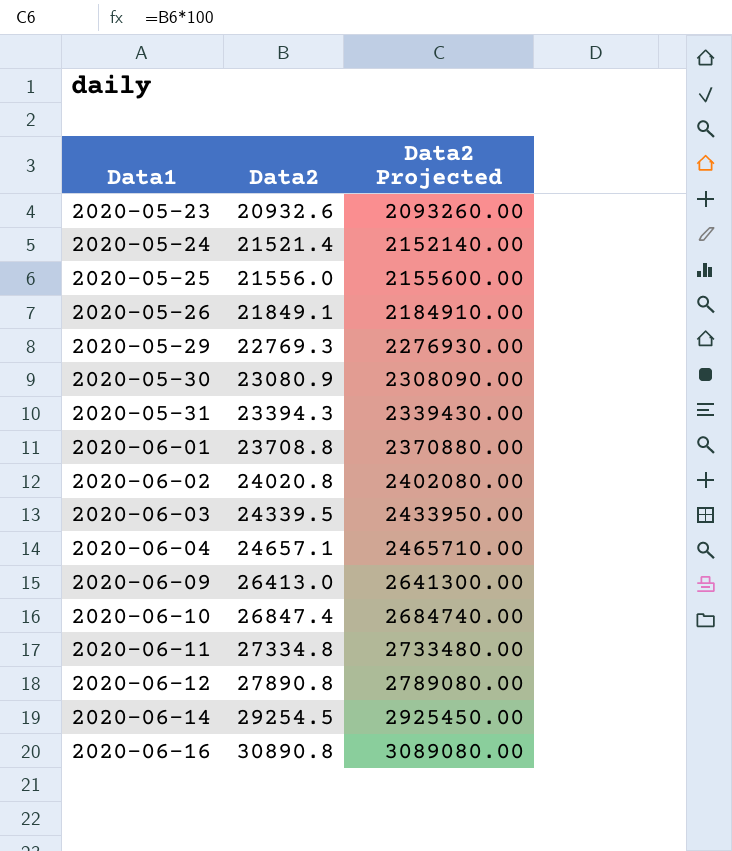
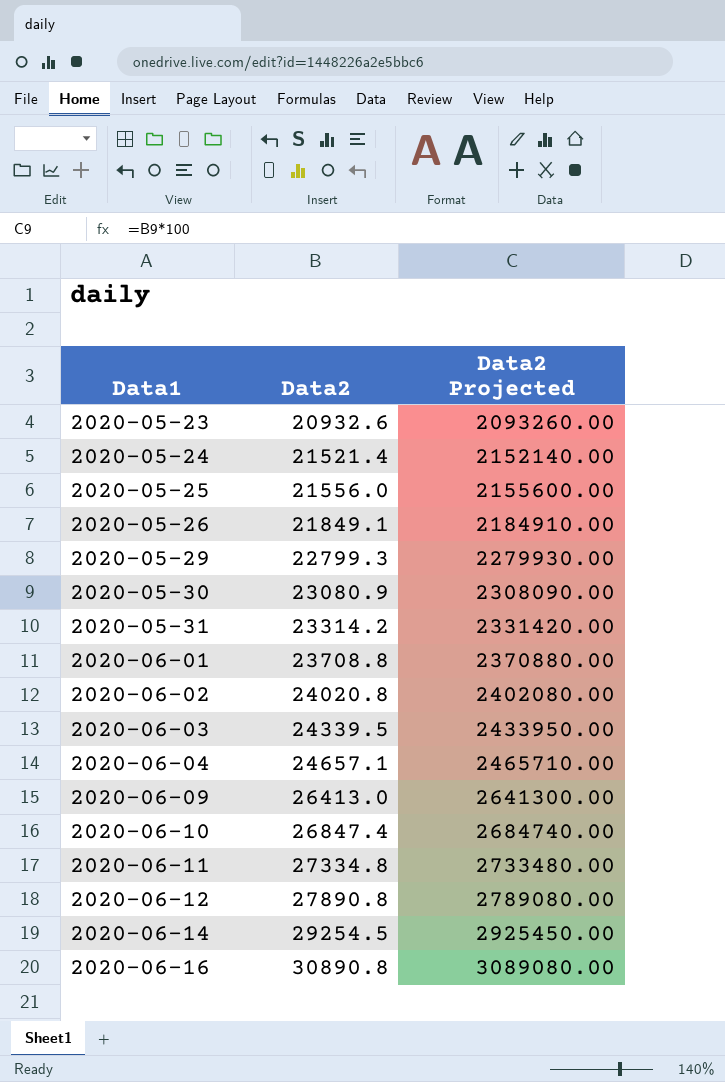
2020-05-29 | Data2: 22769.3 -> 22799.3
2020-05-29 | Data2 Projected: 2276930.00 -> 2279930.00
2020-05-31 | Data2: 23394.3 -> 23314.2
2020-05-31 | Data2 Projected: 2339430.00 -> 2331420.00

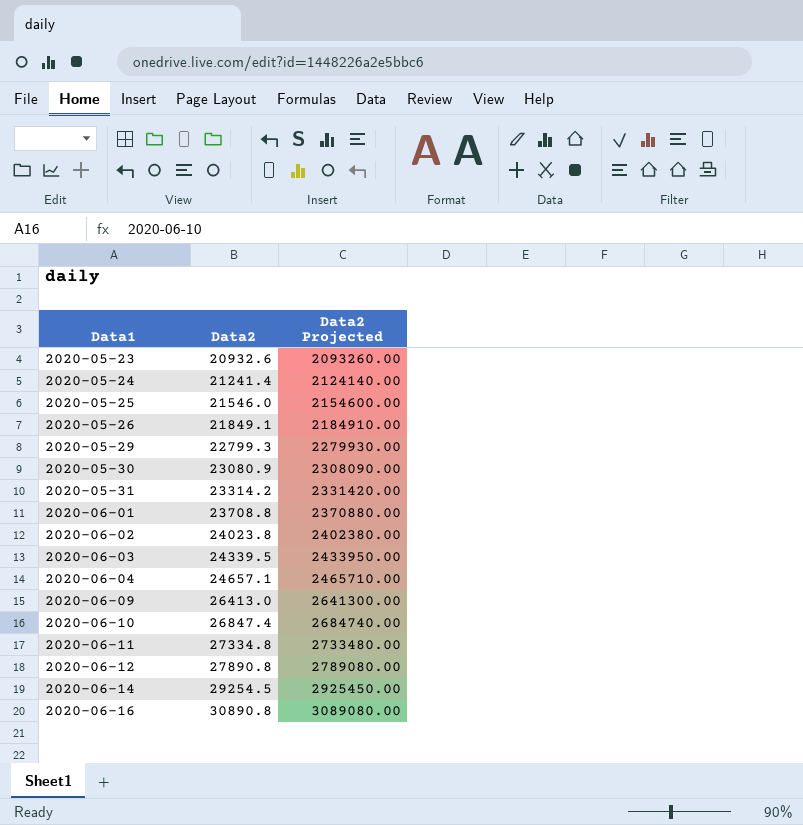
2020-05-24 | Data2: 21521.4 -> 21241.4
2020-05-24 | Data2 Projected: 2152140.00 -> 2124140.00
2020-05-25 | Data2: 21556.0 -> 21546.0
2020-05-25 | Data2 Projected: 2155600.00 -> 2154600.00
2020-06-02 | Data2: 24020.8 -> 24023.8
2020-06-02 | Data2 Projected: 2402080.00 -> 2402380.00

